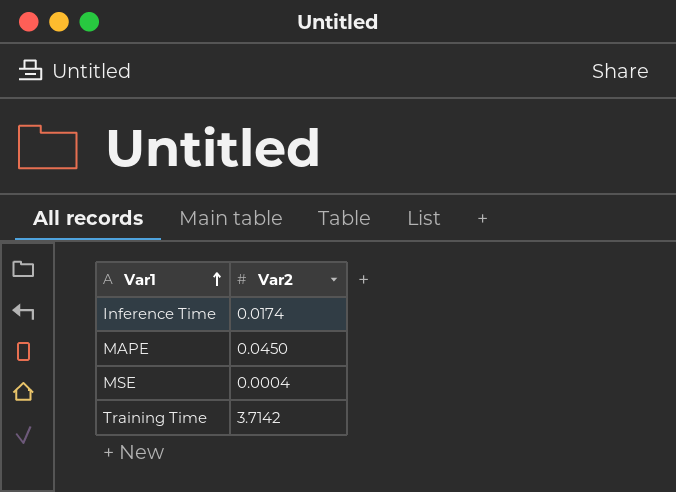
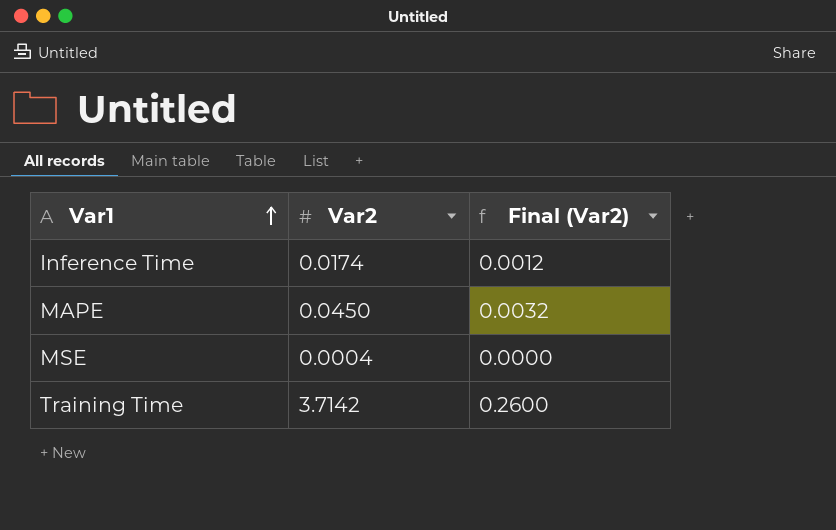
column Final (Var2) | formula: none -> [Var2] * 0.07

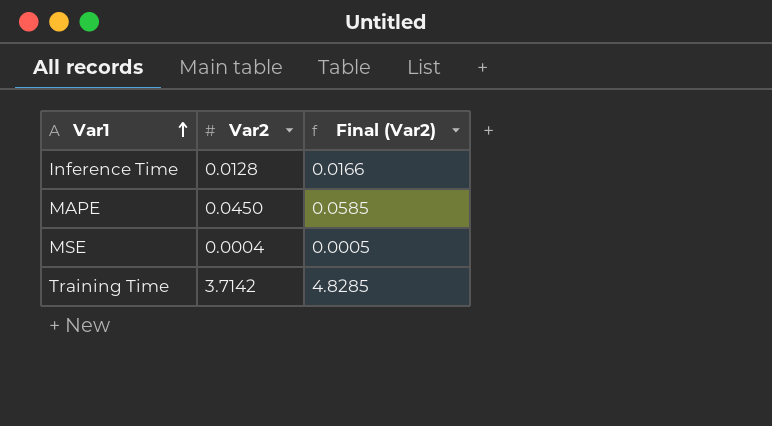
column Final (Var2) | formula: [Var2] * 0.07 -> [Var2] * 1.3
Inference Time | Var2: 0.0174 -> 0.0128

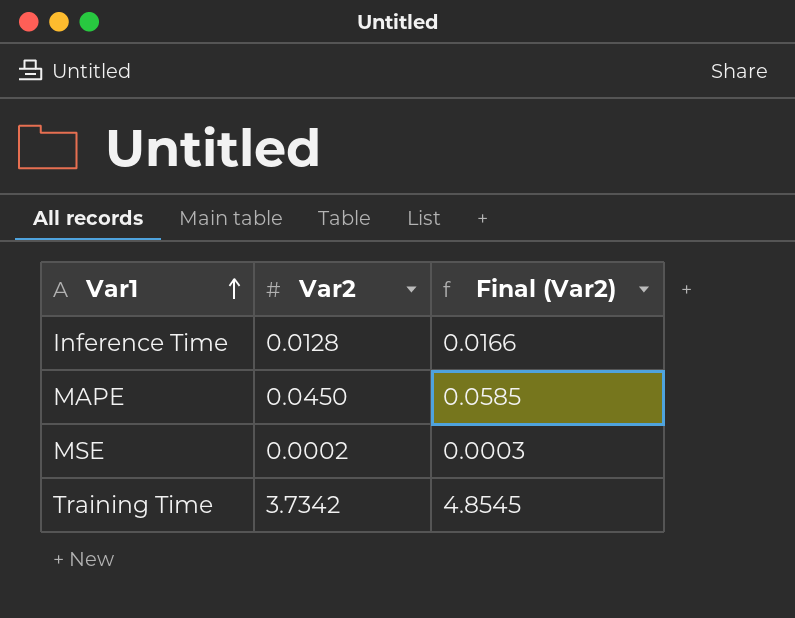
MSE | Var2: 0.0004 -> 0.0002
MSE | Final (Var2): 0.0005 -> 0.0003
Training Time | Var2: 3.7142 -> 3.7342
Training Time | Final (Var2): 4.8285 -> 4.8545

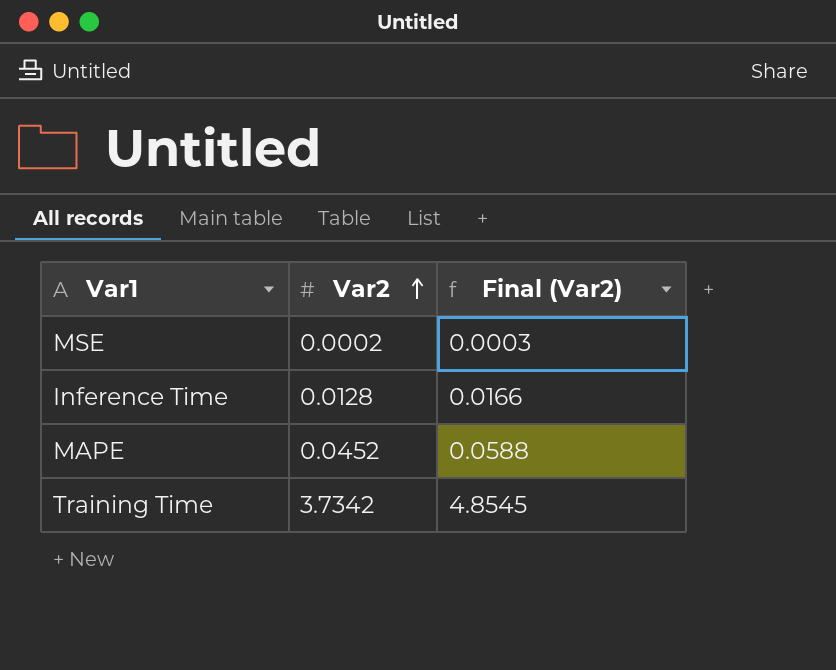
row order: Var1 ascending -> Var2 ascending
MAPE | Var2: 0.0450 -> 0.0452
MAPE | Final (Var2): 0.0585 -> 0.0588

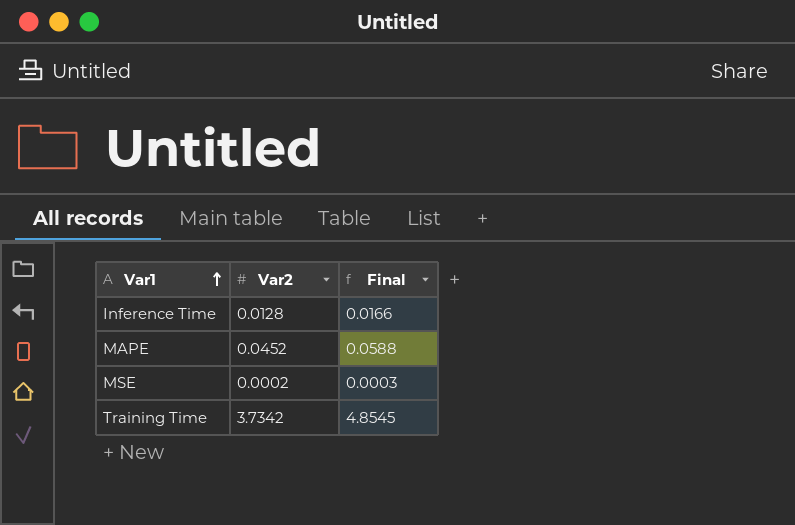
row order: Var2 ascending -> Var1 ascending
column name: Final (Var2) -> Final

